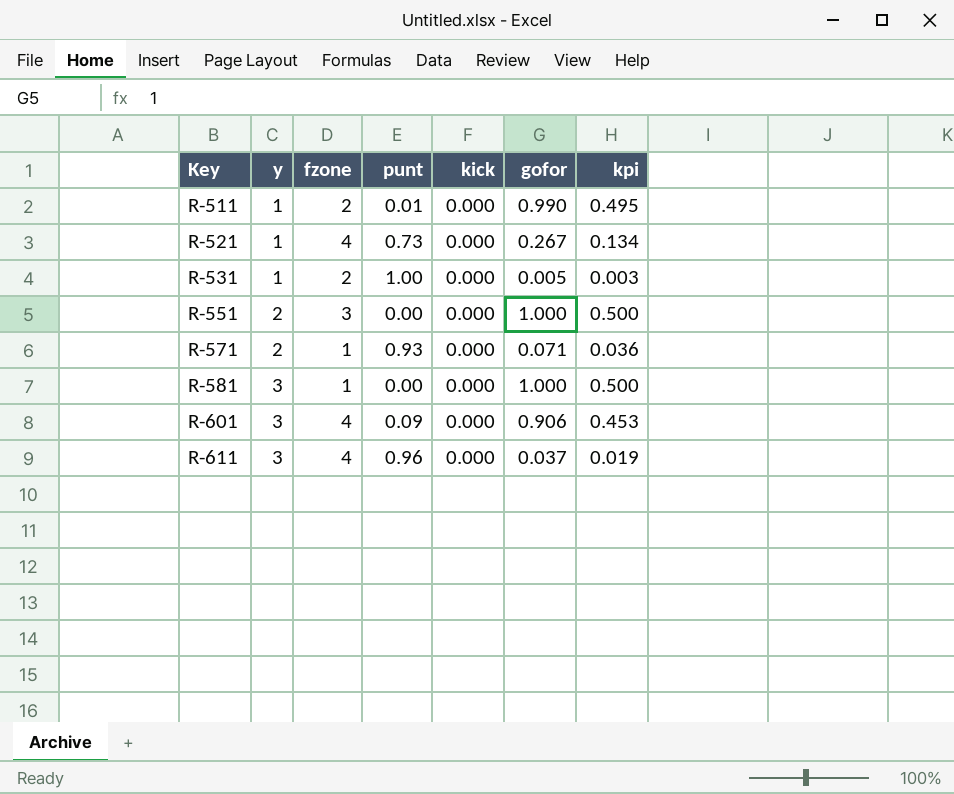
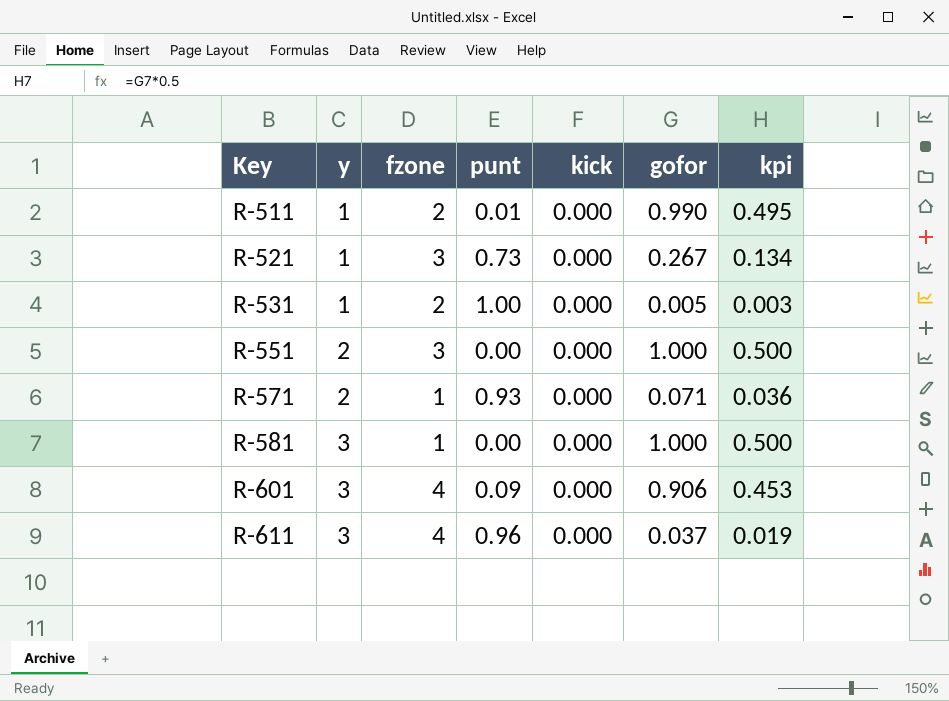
R-521 | fzone: 4 -> 3

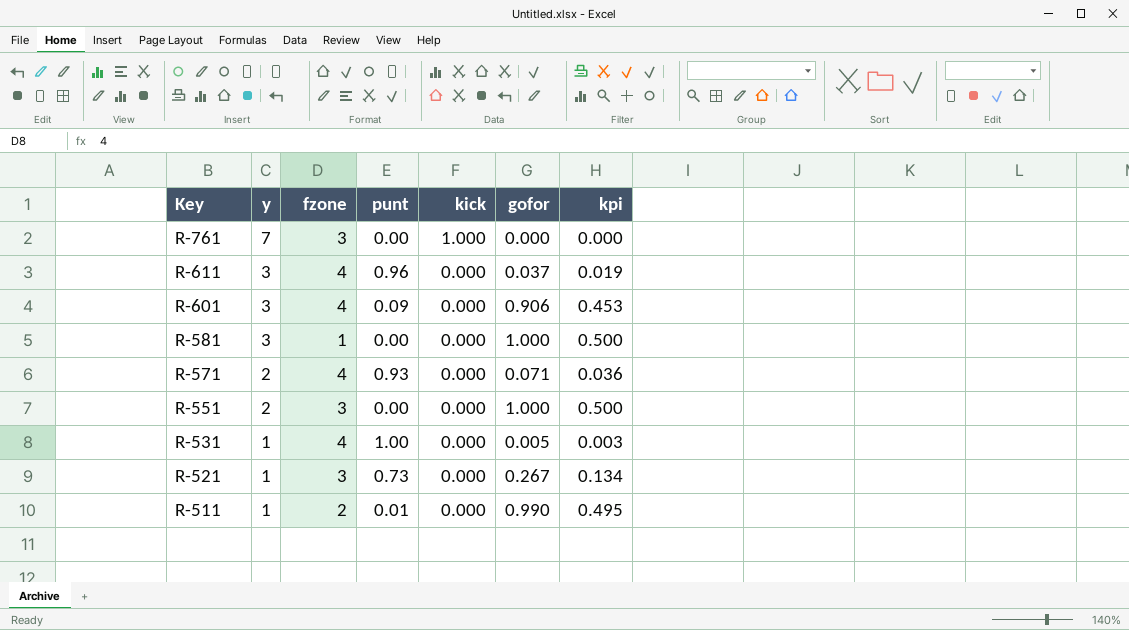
row order: Key ascending -> Key descending
row R-761: none -> 7 | 3 | 0.00 | 1.000 | 0.000 | 0.000
R-571 | fzone: 1 -> 4
R-531 | fzone: 2 -> 4

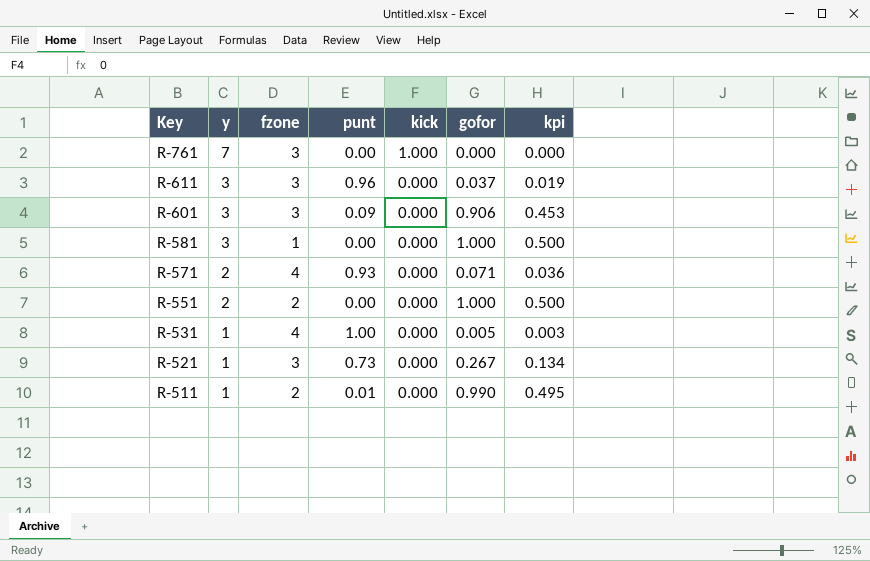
R-611 | fzone: 4 -> 3
R-601 | fzone: 4 -> 3
R-551 | fzone: 3 -> 2

